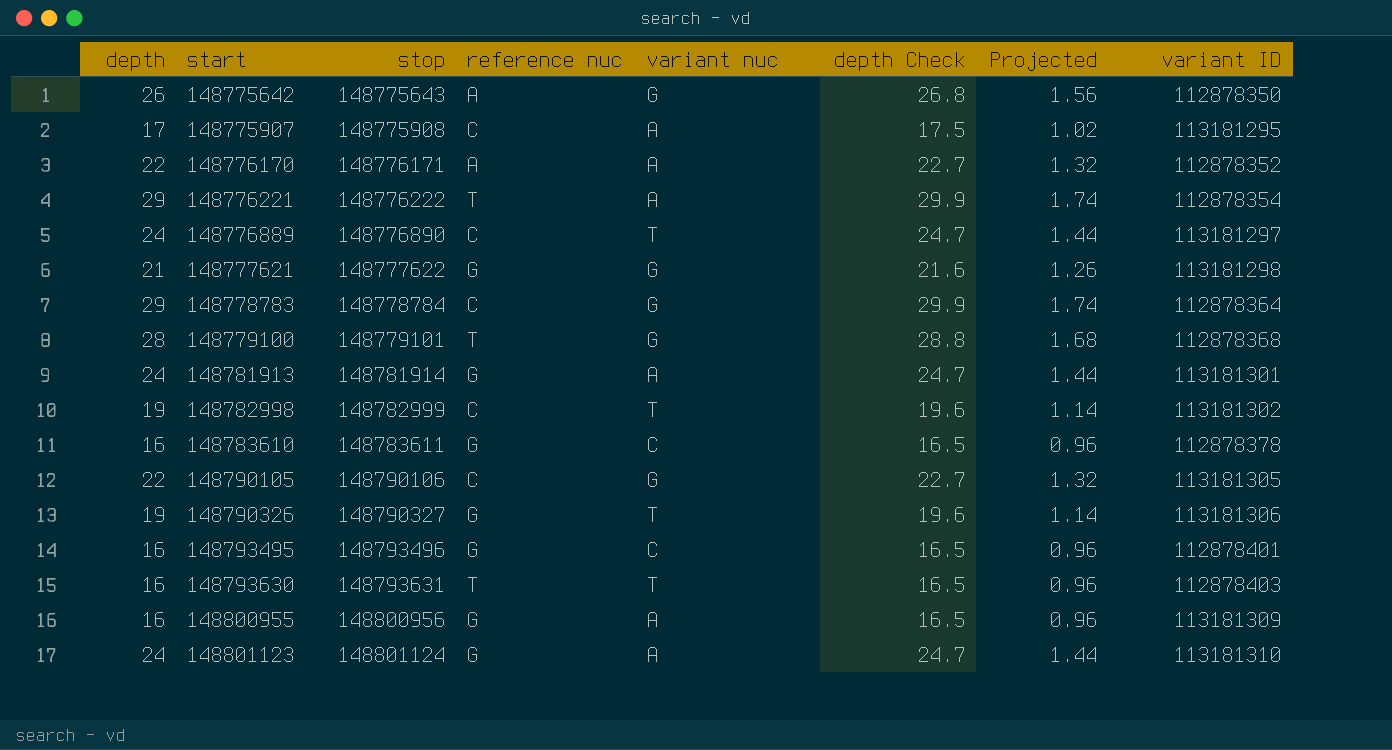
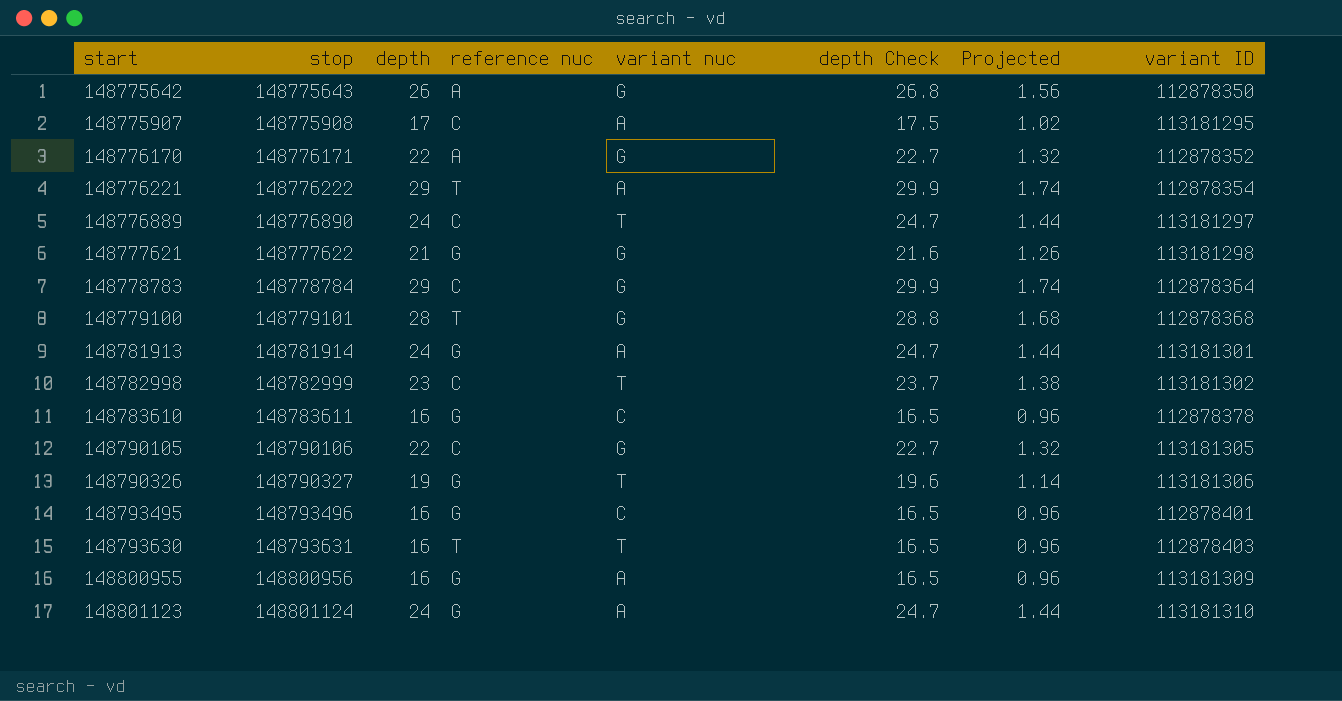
column depth | position: 1 -> 3
148776170 | variant nuc: A -> G
148782998 | depth: 19 -> 23
148782998 | depth Check: 19.6 -> 23.7
148782998 | Projected: 1.14 -> 1.38

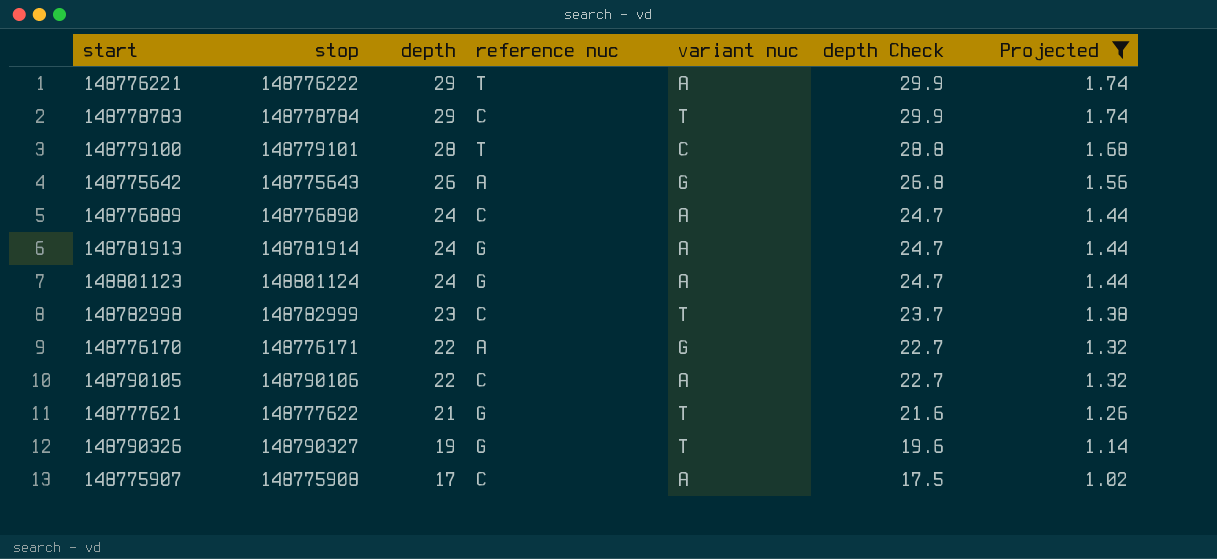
filter: none -> Projected != 0.96
row order: start ascending -> depth descending
column variant ID | position: 8 -> none
148778783 | variant nuc: G -> T
148779100 | variant nuc: G -> C
148776889 | variant nuc: T -> A
148790105 | variant nuc: G -> A
148777621 | variant nuc: G -> T

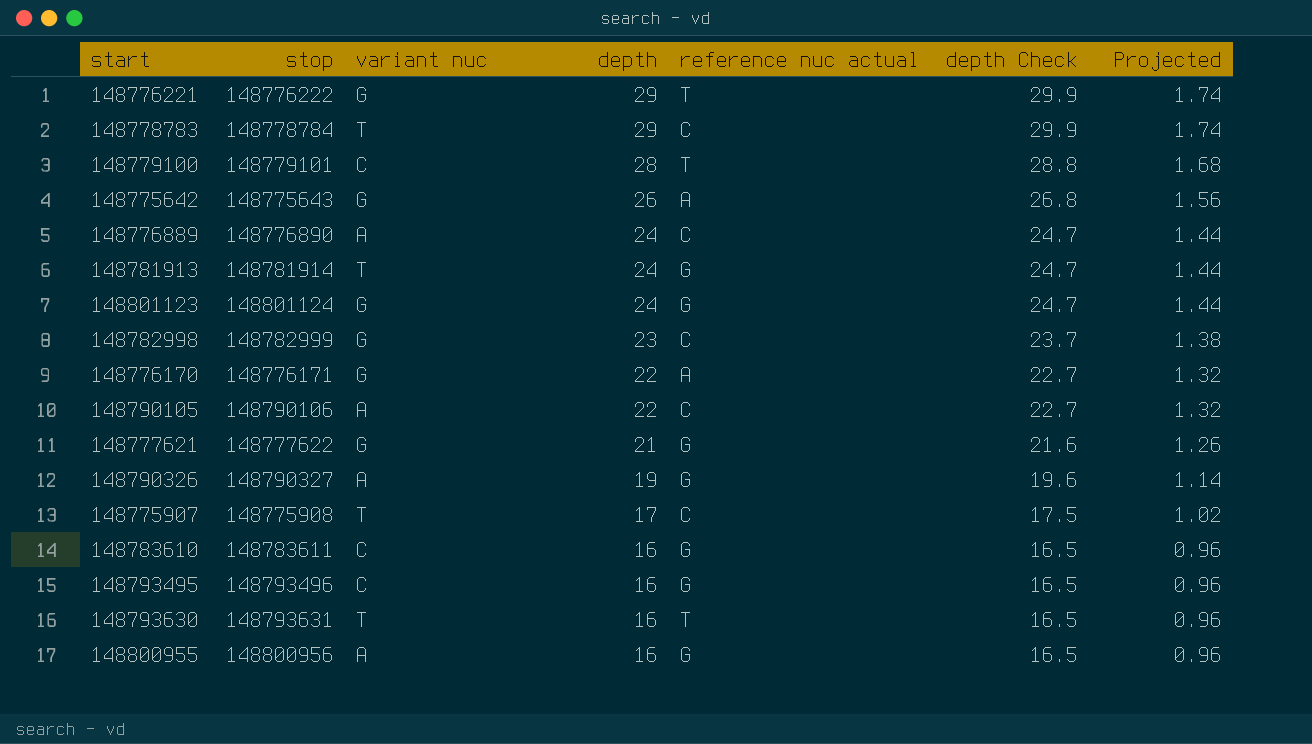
filter: Projected != 0.96 -> none
column variant nuc | position: 5 -> 3
column name: reference nuc -> reference nuc actual
148776221 | variant nuc: A -> G
148781913 | variant nuc: A -> T
148801123 | variant nuc: A -> G
148782998 | variant nuc: T -> G
148777621 | variant nuc: T -> G
148790326 | variant nuc: T -> A
148775907 | variant nuc: A -> T

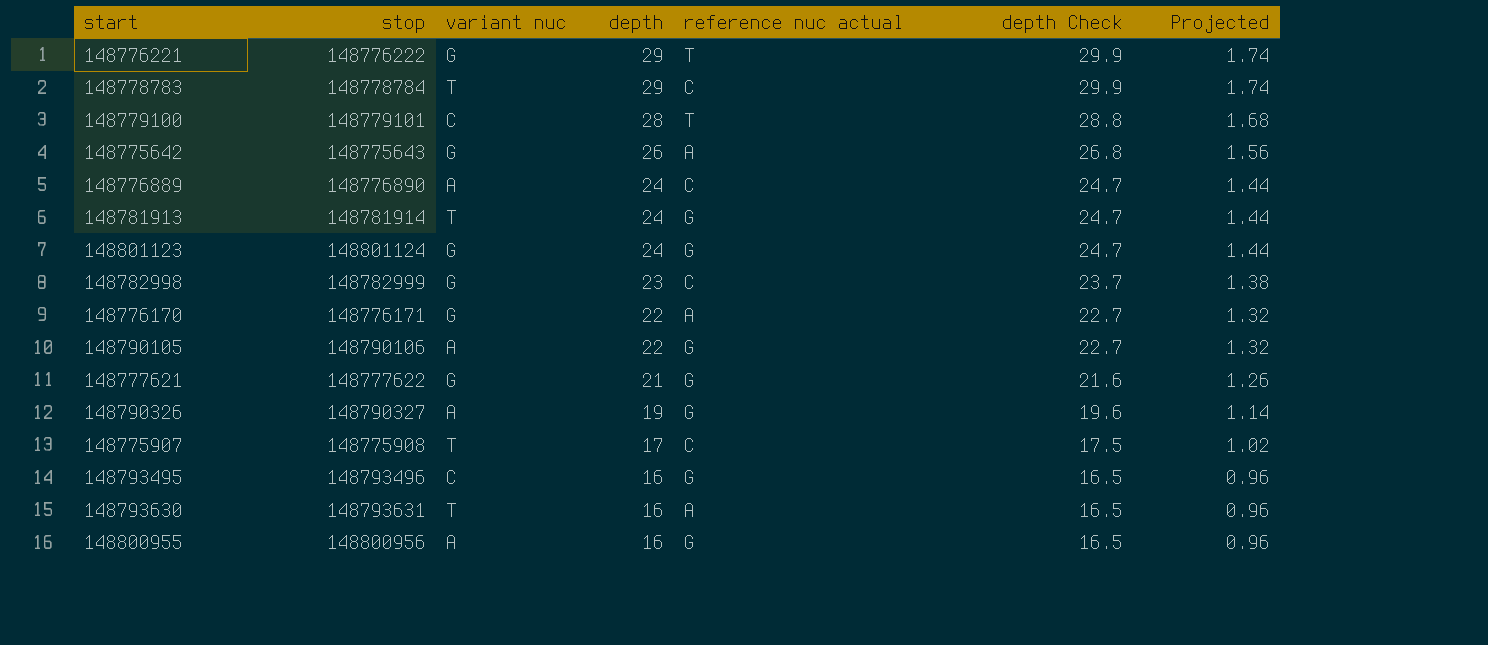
row 148783610: 148783611 | C | 16 | G | 16.5 | 0.96 -> none
148790105 | reference nuc actual: C -> G
148793630 | reference nuc actual: T -> A

